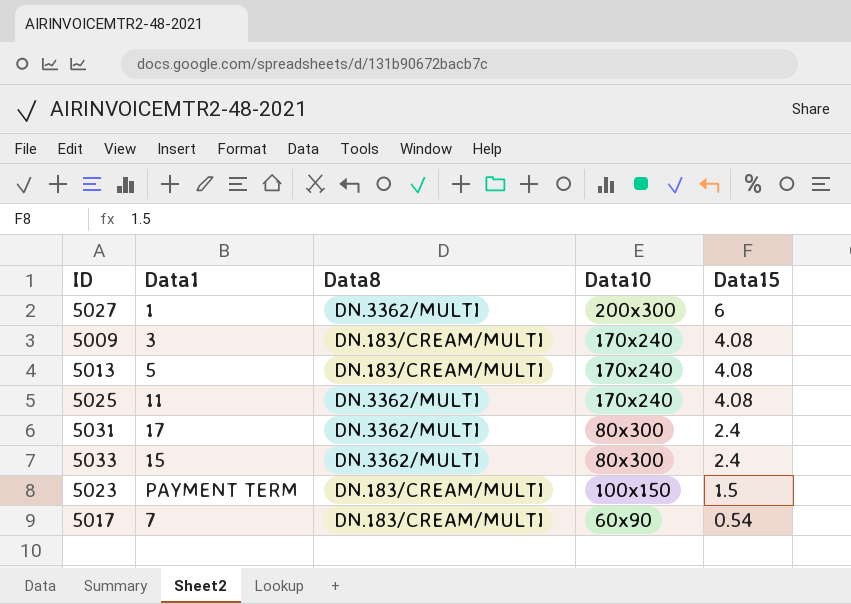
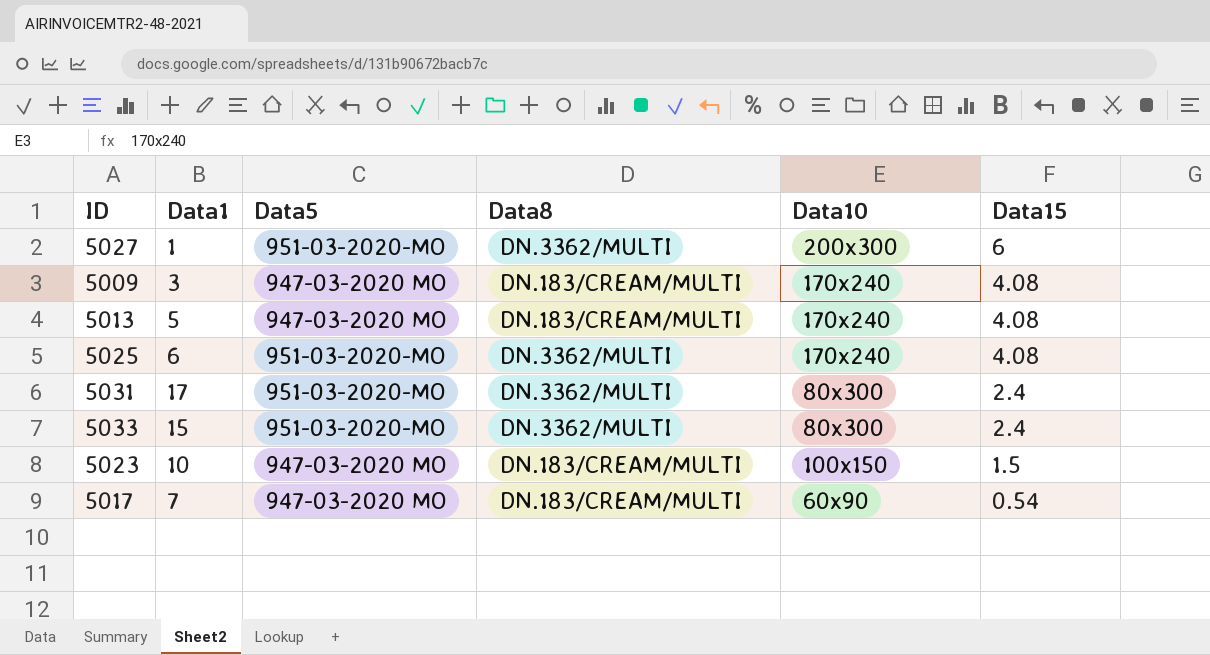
column Data5 | position: none -> 3
5025 | Data1: 11 -> 6
5023 | Data1: PAYMENT TERM -> 10

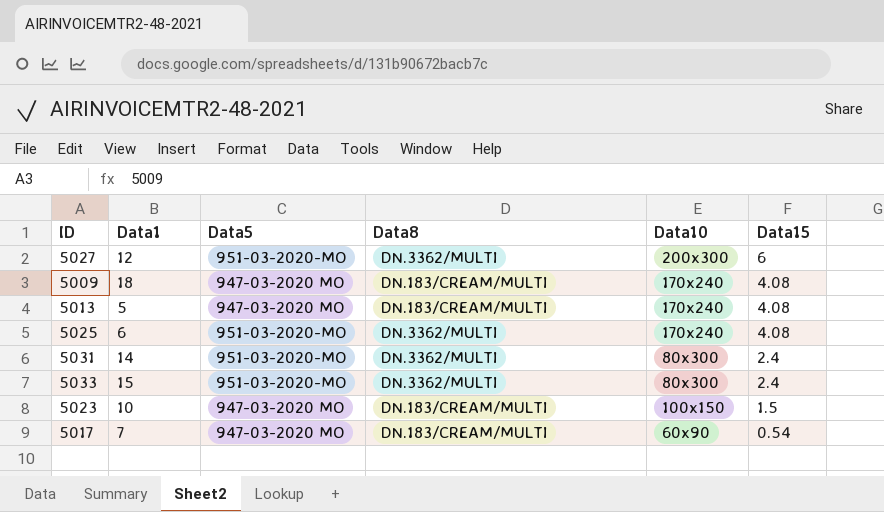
5027 | Data1: 1 -> 12
5009 | Data1: 3 -> 18
5031 | Data1: 17 -> 14

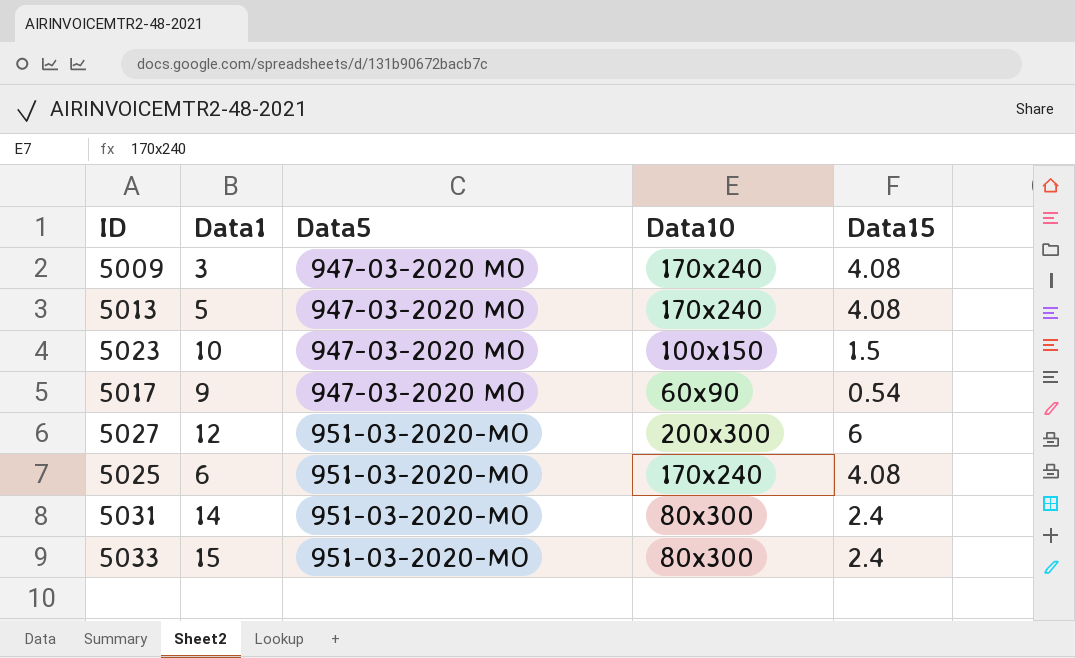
row order: Data15 descending -> Data5 ascending
column Data8 | position: 4 -> none
5009 | Data1: 18 -> 3
5017 | Data1: 7 -> 9

